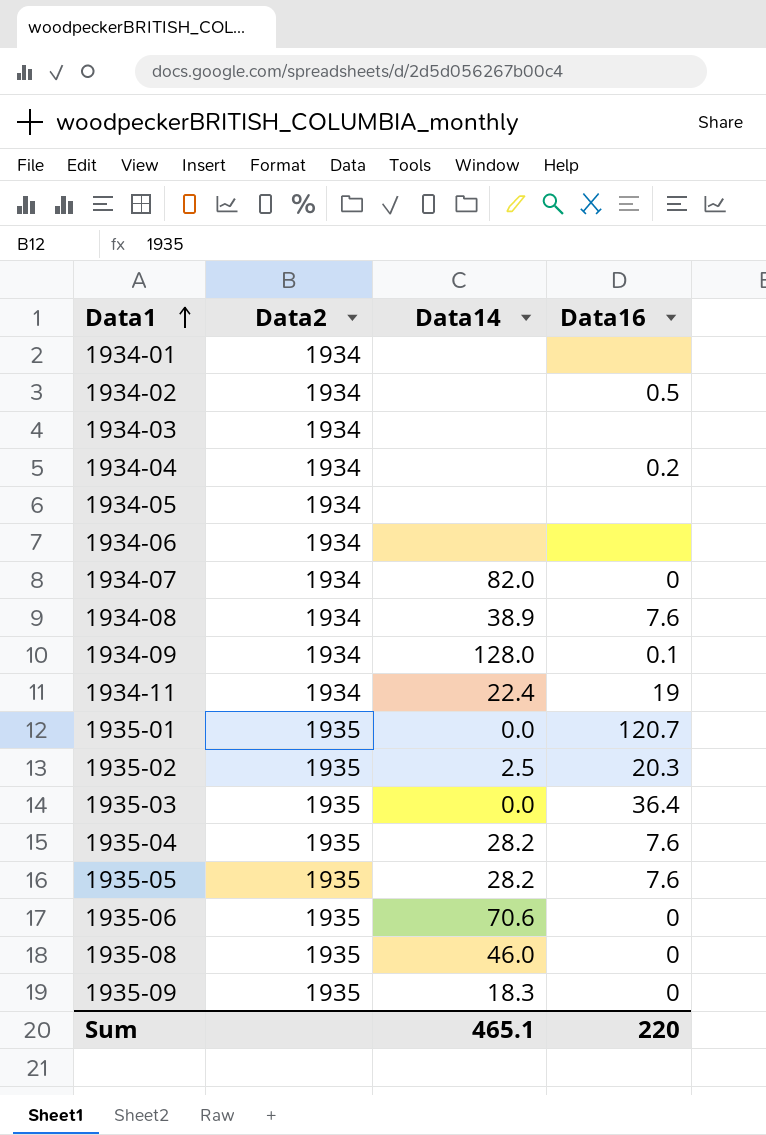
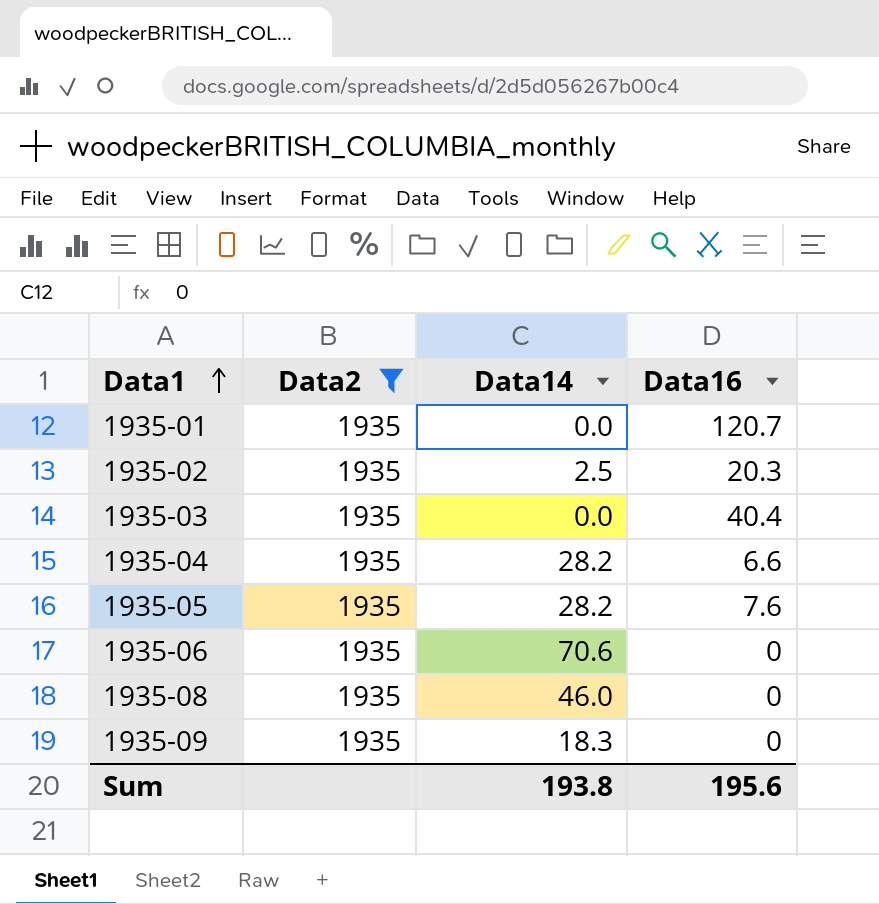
filter: none -> Data2 = 1935
1935-03 | Data16: 36.4 -> 40.4
1935-04 | Data16: 7.6 -> 6.6
Sum | Data14: 465.1 -> 193.8
Sum | Data16: 220 -> 195.6

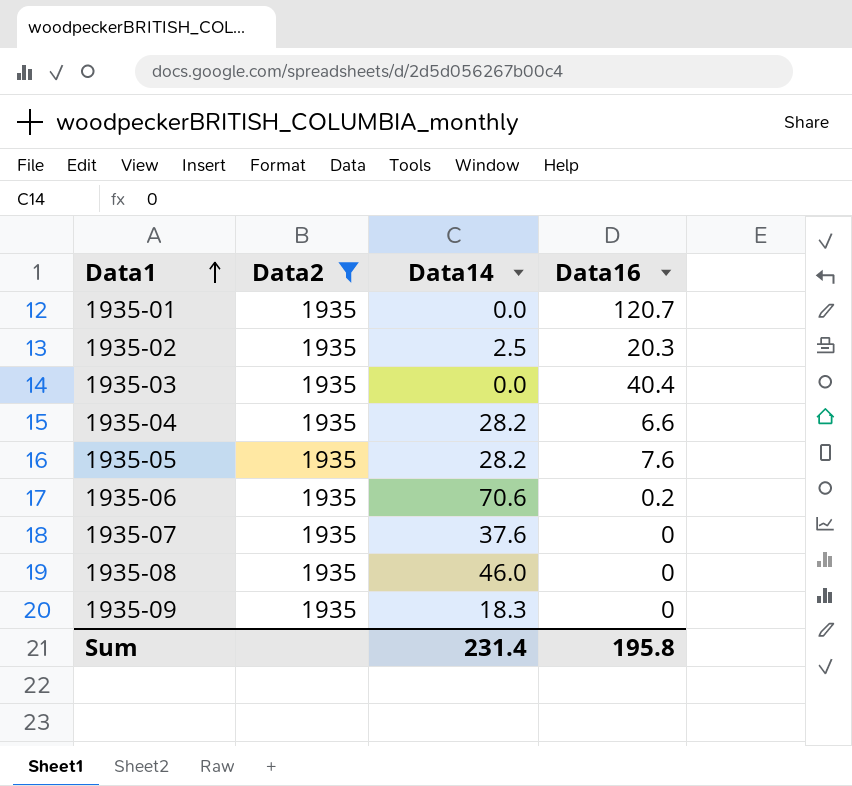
1935-06 | Data16: 0 -> 0.2
row 1935-07: none -> 1935 | 37.6 | 0
Sum | Data14: 193.8 -> 231.4
Sum | Data16: 195.6 -> 195.8

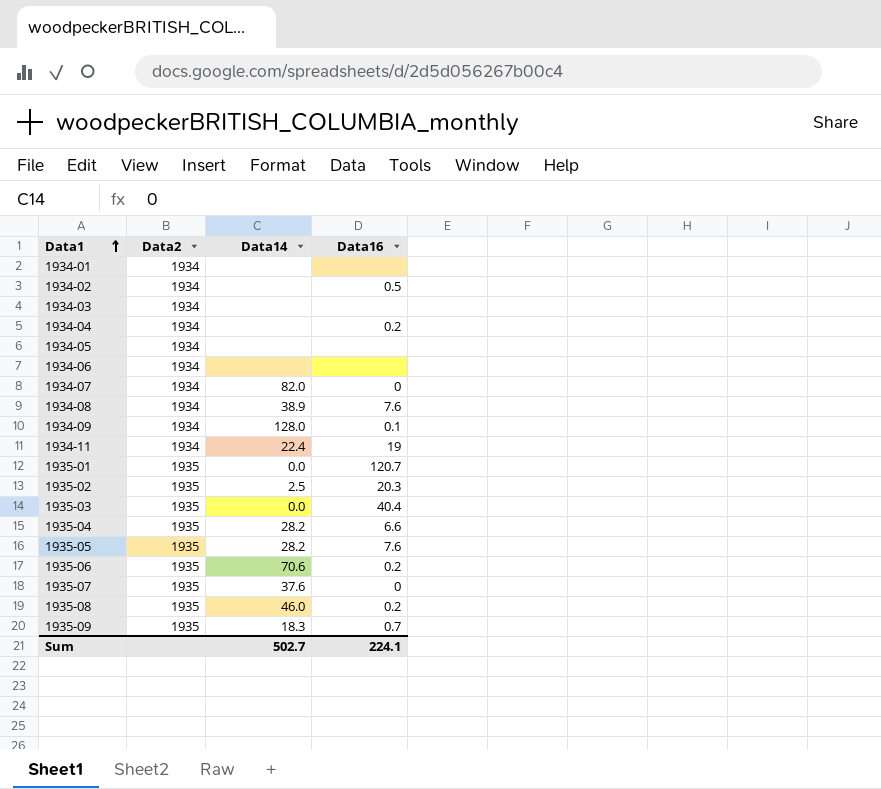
filter: Data2 = 1935 -> none
1935-08 | Data16: 0 -> 0.2
1935-09 | Data16: 0 -> 0.7
Sum | Data14: 231.4 -> 502.7
Sum | Data16: 195.8 -> 224.1

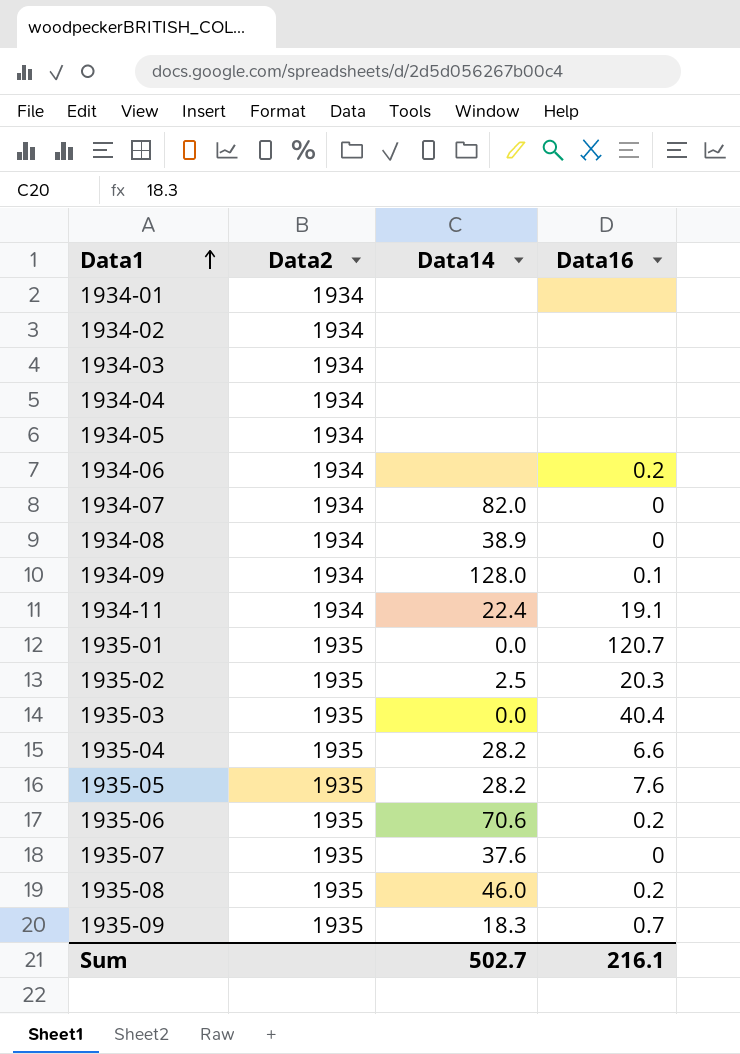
1934-02 | Data16: 0.5 -> none
1934-04 | Data16: 0.2 -> none
1934-06 | Data16: none -> 0.2
1934-08 | Data16: 7.6 -> 0
1934-11 | Data16: 19 -> 19.1
Sum | Data16: 224.1 -> 216.1

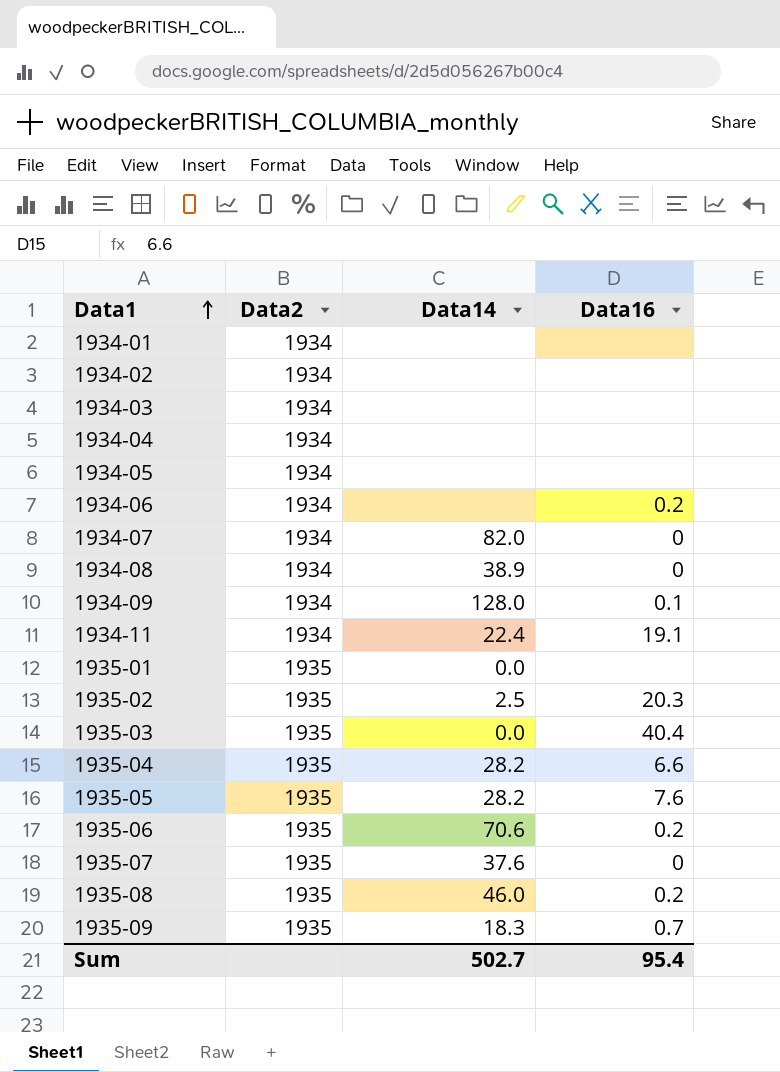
1935-01 | Data16: 120.7 -> none
Sum | Data16: 216.1 -> 95.4

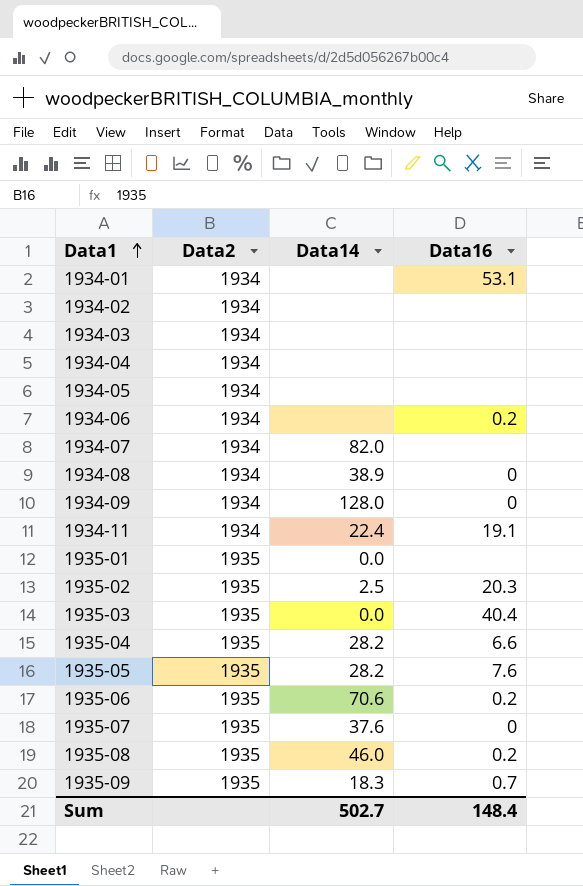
1934-01 | Data16: none -> 53.1
1934-07 | Data16: 0 -> none
1934-09 | Data16: 0.1 -> 0
Sum | Data16: 95.4 -> 148.4

